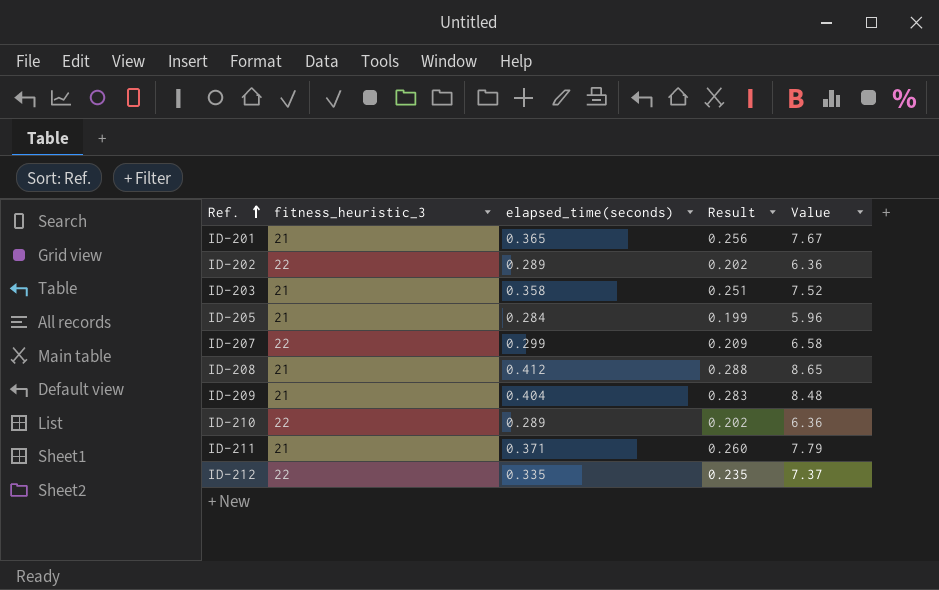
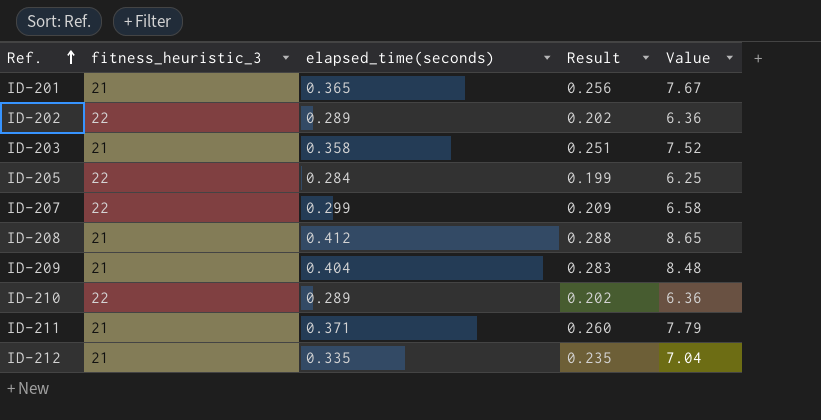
ID-205 | fitness_heuristic_3: 21 -> 22
ID-205 | Value: 5.96 -> 6.25
ID-212 | fitness_heuristic_3: 22 -> 21
ID-212 | Value: 7.37 -> 7.04

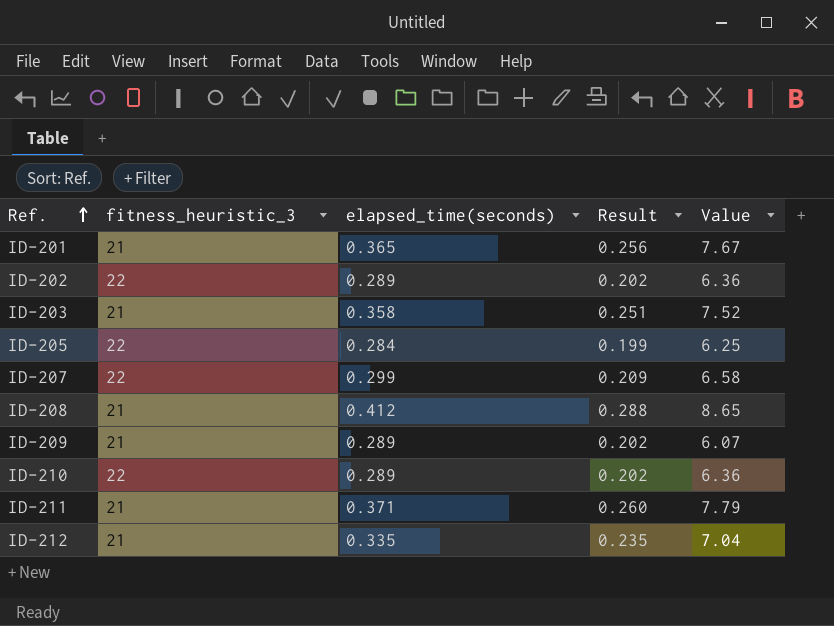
ID-209 | elapsed_time(seconds): 0.404 -> 0.289
ID-209 | Result: 0.283 -> 0.202
ID-209 | Value: 8.48 -> 6.07

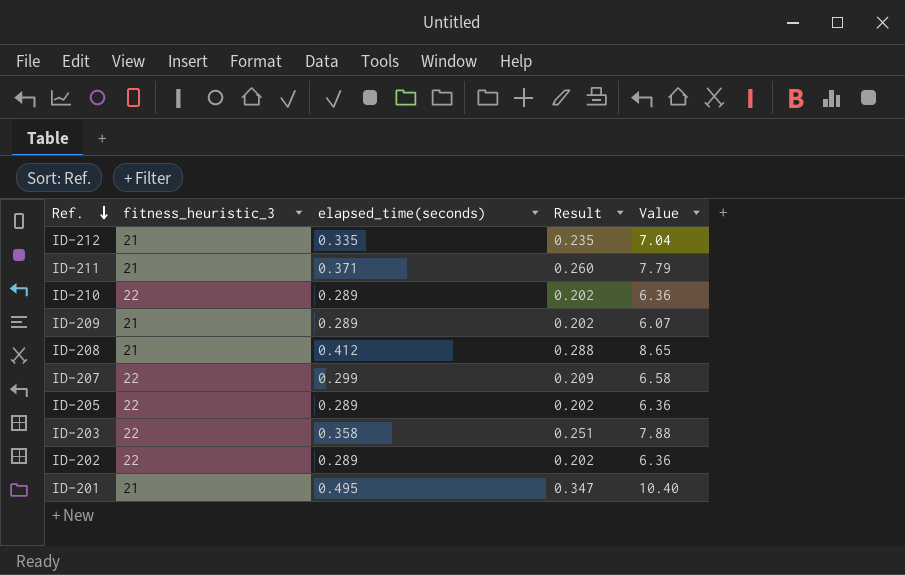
row order: Ref. ascending -> Ref. descending
ID-205 | elapsed_time(seconds): 0.284 -> 0.289
ID-205 | Result: 0.199 -> 0.202
ID-205 | Value: 6.25 -> 6.36
ID-203 | fitness_heuristic_3: 21 -> 22
ID-203 | Value: 7.52 -> 7.88
ID-201 | elapsed_time(seconds): 0.365 -> 0.495
ID-201 | Result: 0.256 -> 0.347
ID-201 | Value: 7.67 -> 10.40

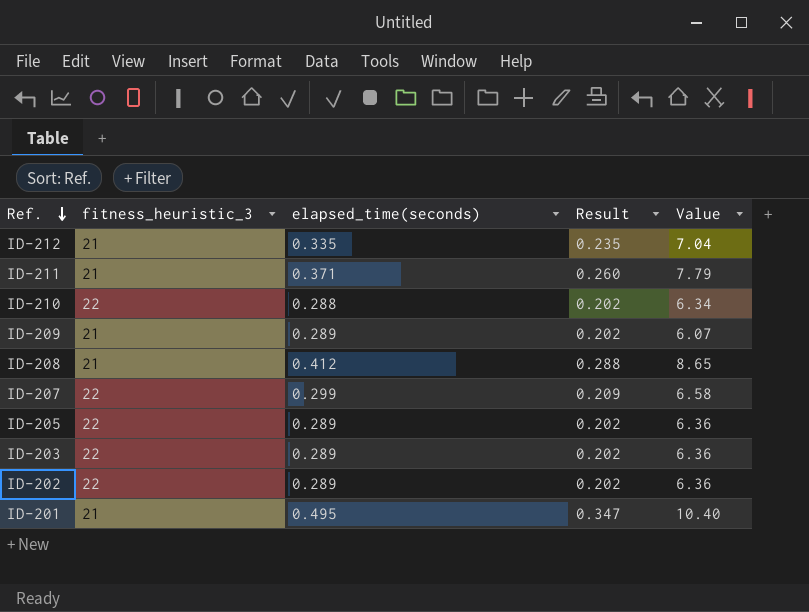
ID-210 | elapsed_time(seconds): 0.289 -> 0.288
ID-210 | Value: 6.36 -> 6.34
ID-203 | elapsed_time(seconds): 0.358 -> 0.289
ID-203 | Result: 0.251 -> 0.202
ID-203 | Value: 7.88 -> 6.36

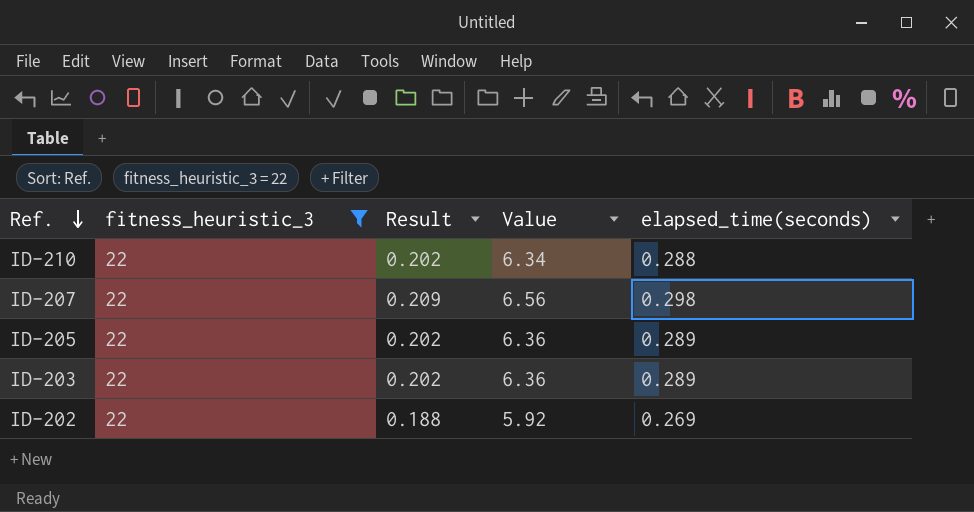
filter: none -> fitness_heuristic_3 = 22
column elapsed_time(seconds) | position: 3 -> 5
ID-207 | Value: 6.58 -> 6.56
ID-207 | elapsed_time(seconds): 0.299 -> 0.298
ID-202 | Result: 0.202 -> 0.188
ID-202 | Value: 6.36 -> 5.92
ID-202 | elapsed_time(seconds): 0.289 -> 0.269

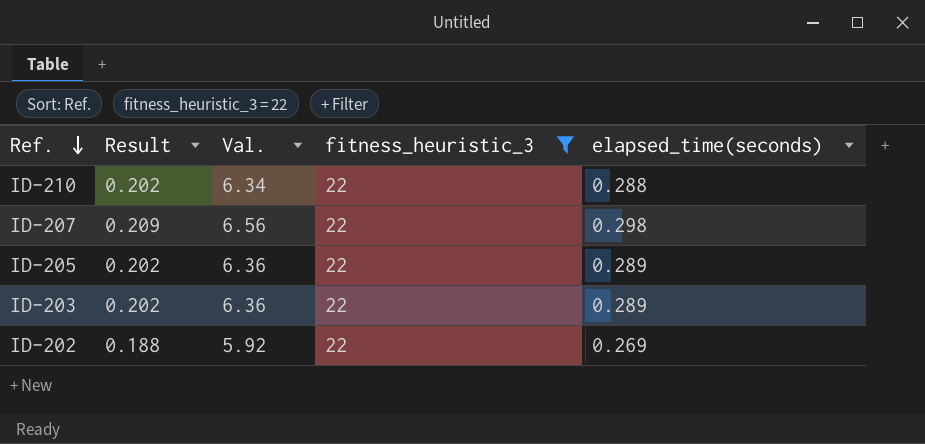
column name: Value -> Val.
column fitness_heuristic_3 | position: 2 -> 4

